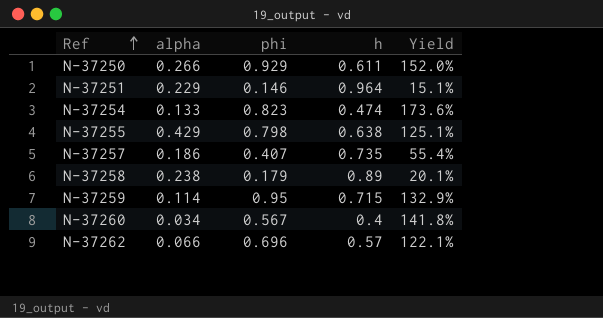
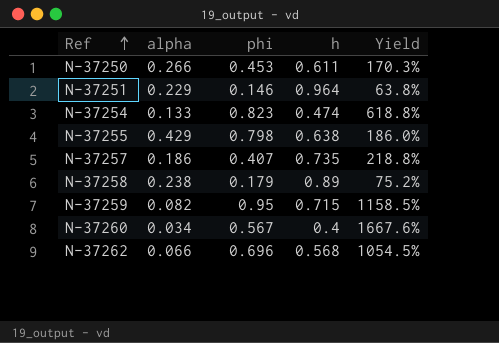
column Yield | formula: [phi] / [h] -> [phi] / [alpha]
N-37250 | phi: 0.929 -> 0.453
N-37259 | alpha: 0.114 -> 0.082
N-37262 | h: 0.57 -> 0.568

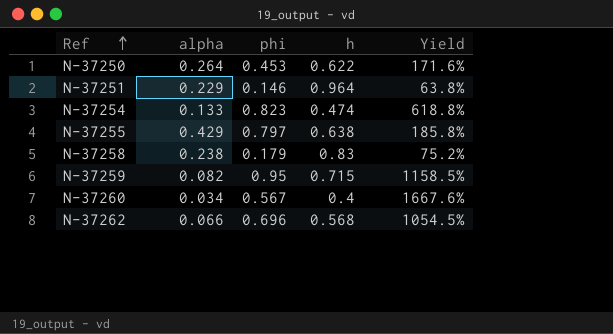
row N-37257: 0.186 | 0.407 | 0.735 | 218.8% -> none
N-37250 | alpha: 0.266 -> 0.264
N-37250 | h: 0.611 -> 0.622
N-37250 | Yield: 170.3% -> 171.6%
N-37255 | phi: 0.798 -> 0.797
N-37255 | Yield: 186.0% -> 185.8%
N-37258 | h: 0.89 -> 0.83

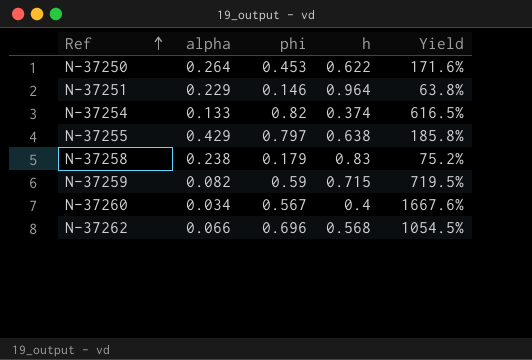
N-37254 | phi: 0.823 -> 0.82
N-37254 | h: 0.474 -> 0.374
N-37254 | Yield: 618.8% -> 616.5%
N-37259 | phi: 0.95 -> 0.59
N-37259 | Yield: 1158.5% -> 719.5%

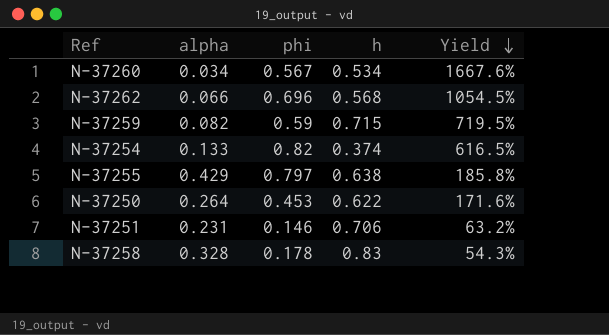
row order: Ref ascending -> Yield descending
N-37260 | h: 0.4 -> 0.534
N-37251 | alpha: 0.229 -> 0.231
N-37251 | h: 0.964 -> 0.706
N-37251 | Yield: 63.8% -> 63.2%
N-37258 | alpha: 0.238 -> 0.328
N-37258 | phi: 0.179 -> 0.178
N-37258 | Yield: 75.2% -> 54.3%

